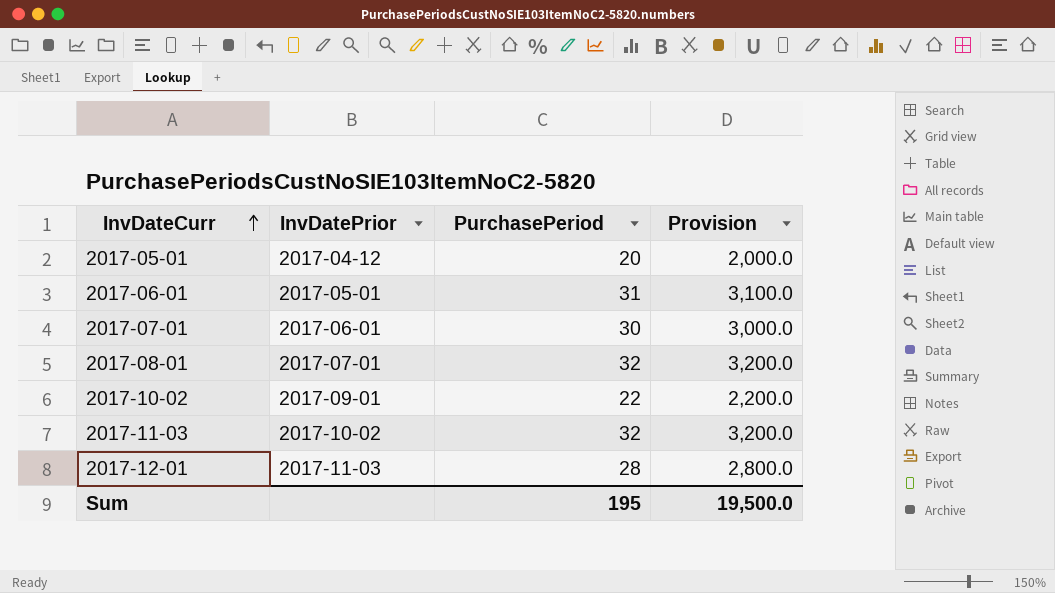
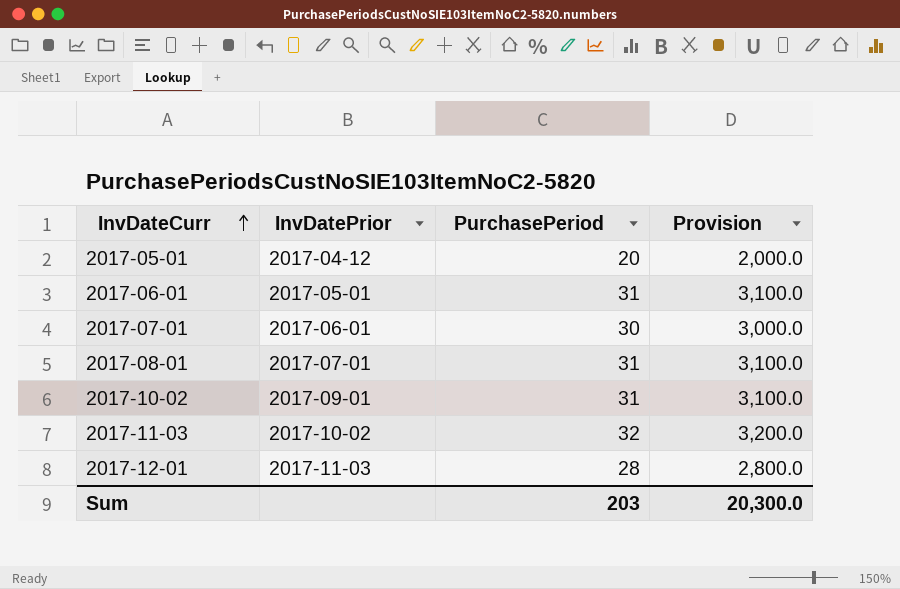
2017-08-01 | PurchasePeriod: 32 -> 31
2017-08-01 | Provision: 3,200.0 -> 3,100.0
2017-10-02 | PurchasePeriod: 22 -> 31
2017-10-02 | Provision: 2,200.0 -> 3,100.0
Sum | PurchasePeriod: 195 -> 203
Sum | Provision: 19,500.0 -> 20,300.0

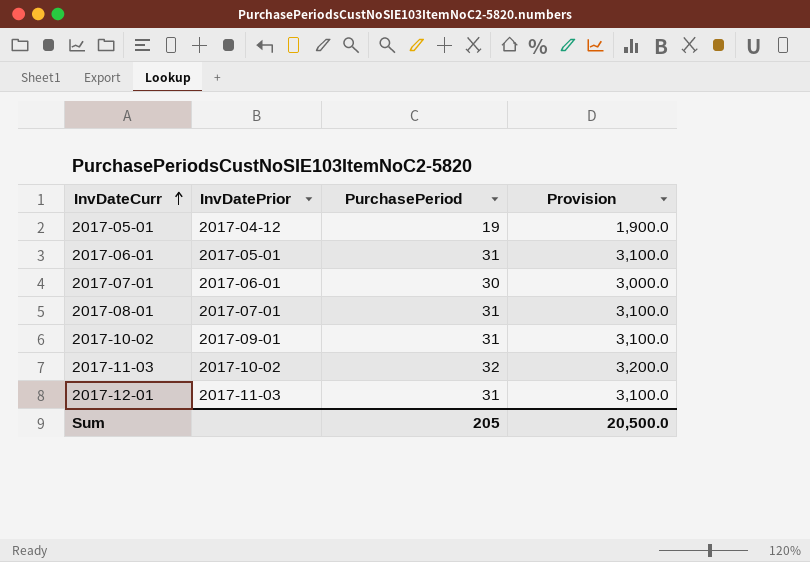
2017-05-01 | PurchasePeriod: 20 -> 19
2017-05-01 | Provision: 2,000.0 -> 1,900.0
2017-12-01 | PurchasePeriod: 28 -> 31
2017-12-01 | Provision: 2,800.0 -> 3,100.0
Sum | PurchasePeriod: 203 -> 205
Sum | Provision: 20,300.0 -> 20,500.0

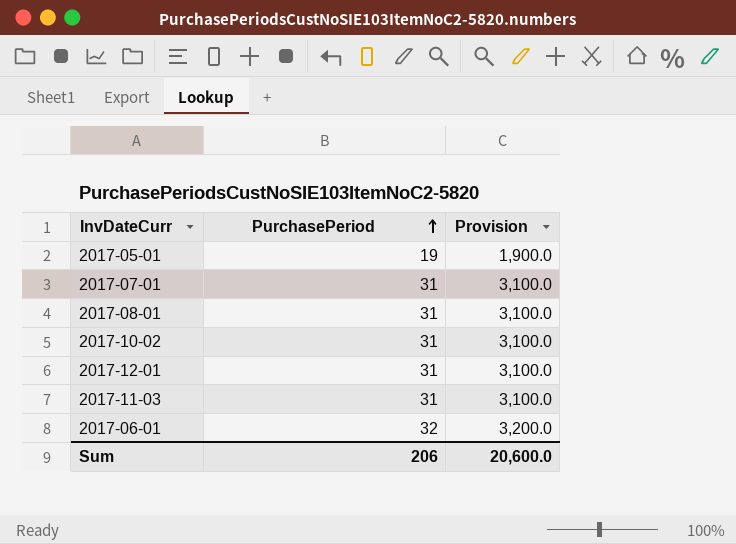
row order: InvDateCurr ascending -> PurchasePeriod ascending
column InvDatePrior | position: 2 -> none
2017-07-01 | PurchasePeriod: 30 -> 31
2017-07-01 | Provision: 3,000.0 -> 3,100.0
2017-11-03 | PurchasePeriod: 32 -> 31
2017-11-03 | Provision: 3,200.0 -> 3,100.0
2017-06-01 | PurchasePeriod: 31 -> 32
2017-06-01 | Provision: 3,100.0 -> 3,200.0
Sum | PurchasePeriod: 205 -> 206
Sum | Provision: 20,500.0 -> 20,600.0

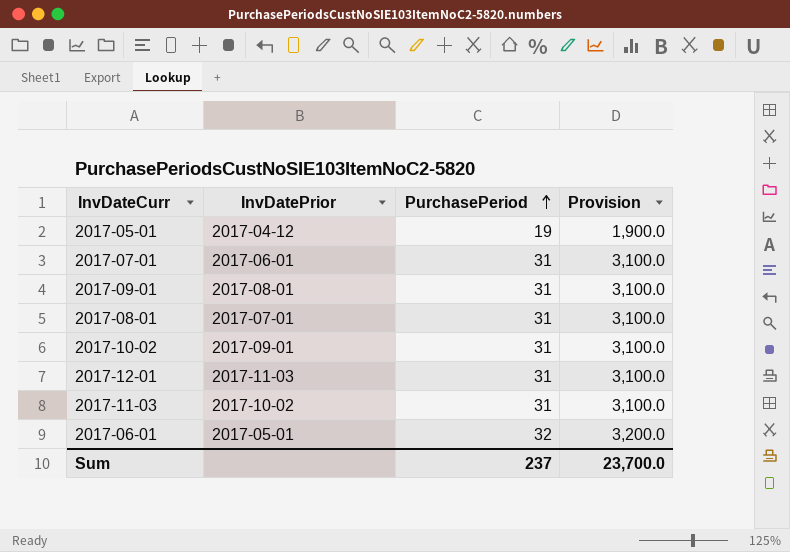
column InvDatePrior | position: none -> 2
row 2017-09-01: none -> 2017-08-01 | 31 | 3,100.0
Sum | PurchasePeriod: 206 -> 237
Sum | Provision: 20,600.0 -> 23,700.0

